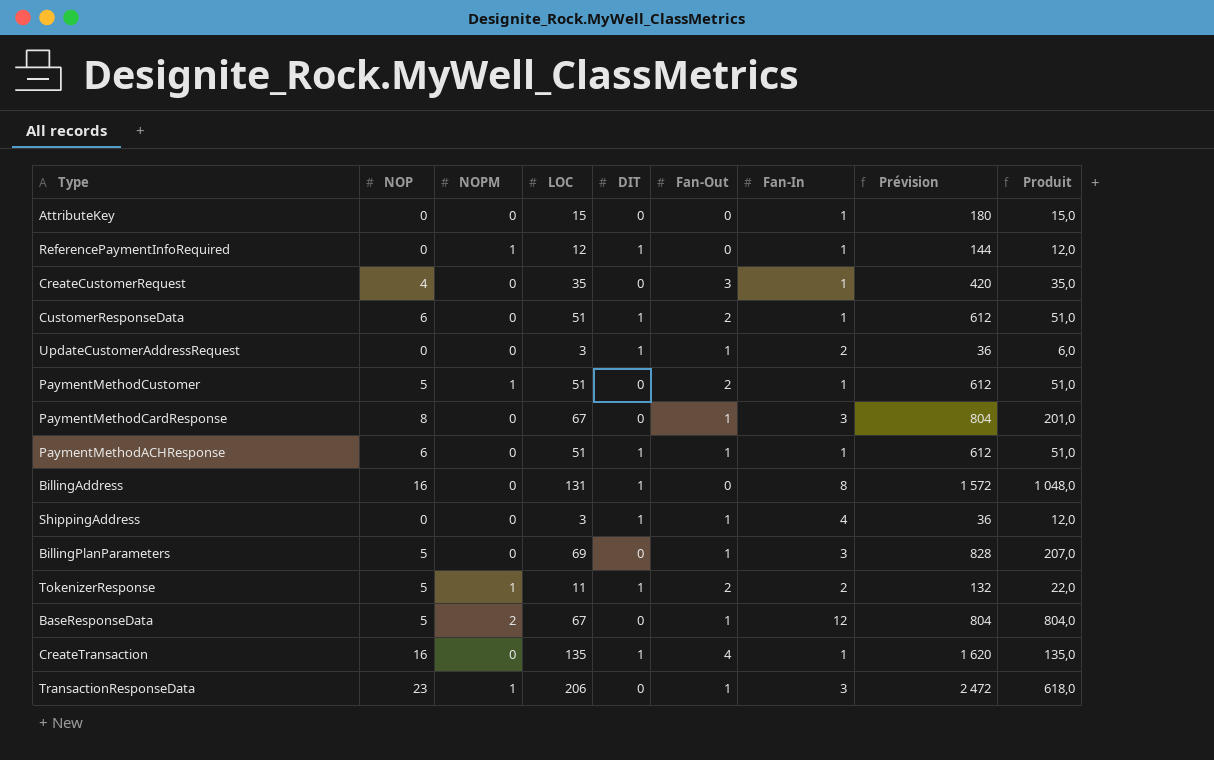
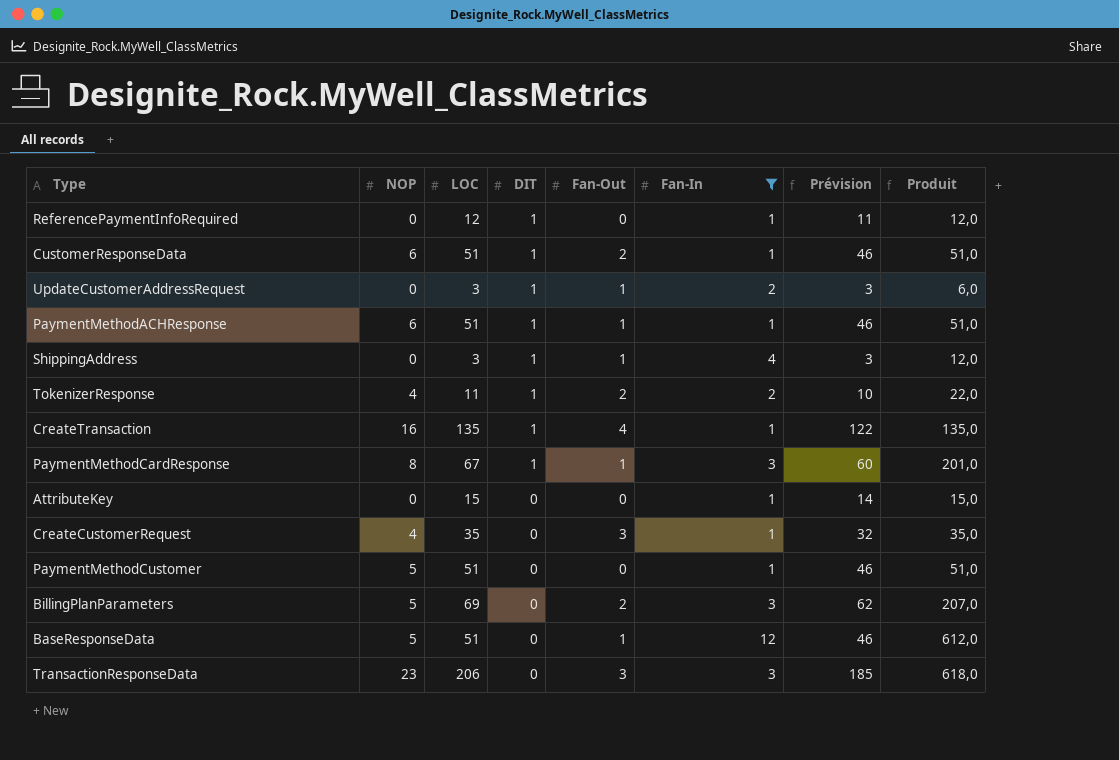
filter: none -> Fan-In != 8
row order: none -> DIT descending
column NOPM | position: 3 -> none
column Prévision | formula: [LOC] * 12 -> [LOC] * 0,9
TokenizerResponse | NOP: 5 -> 4
PaymentMethodCardResponse | DIT: 0 -> 1
PaymentMethodCustomer | Fan-Out: 2 -> 0
BillingPlanParameters | Fan-Out: 1 -> 2
BaseResponseData | LOC: 67 -> 51
BaseResponseData | Produit: 804,0 -> 612,0
TransactionResponseData | Fan-Out: 1 -> 3

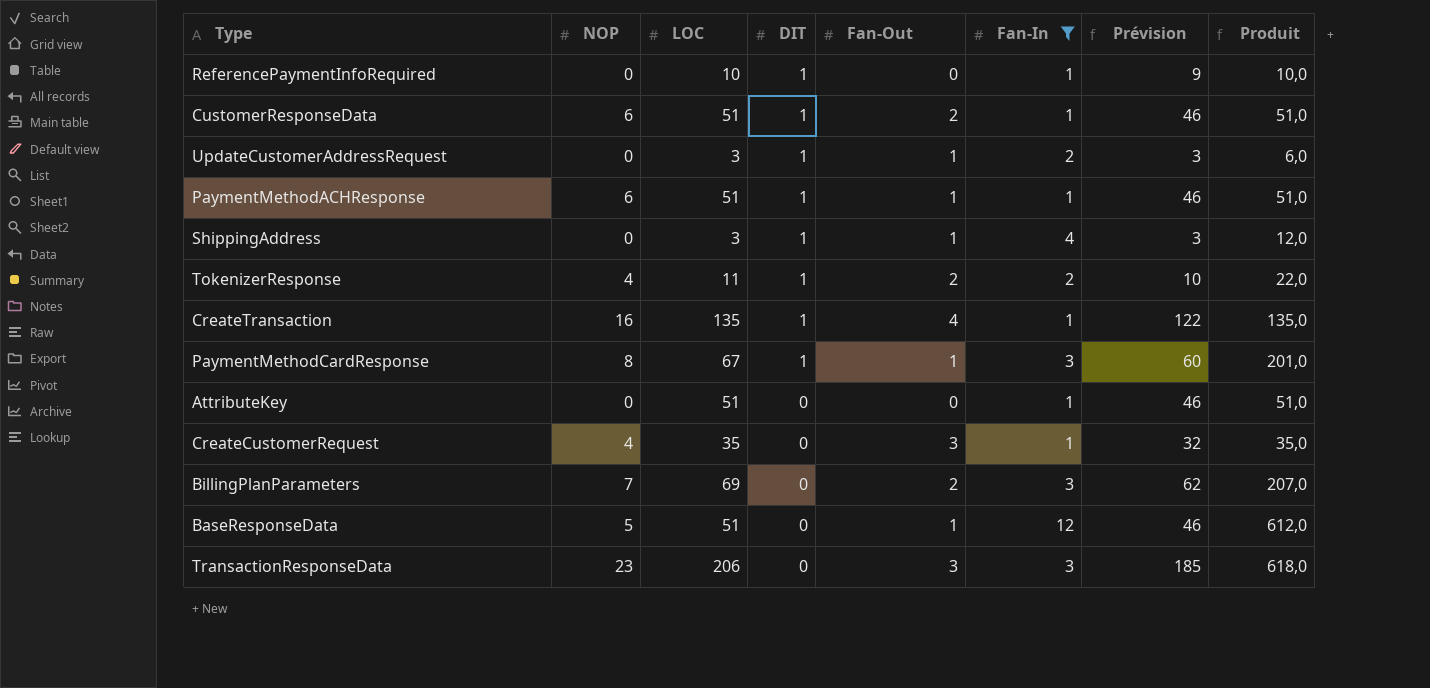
row PaymentMethodCustomer: 5 | 51 | 0 | 0 | 1 | 46 | 51,0 -> none
ReferencePaymentInfoRequired | LOC: 12 -> 10
ReferencePaymentInfoRequired | Prévision: 11 -> 9
ReferencePaymentInfoRequired | Produit: 12,0 -> 10,0
AttributeKey | LOC: 15 -> 51
AttributeKey | Prévision: 14 -> 46
AttributeKey | Produit: 15,0 -> 51,0
BillingPlanParameters | NOP: 5 -> 7

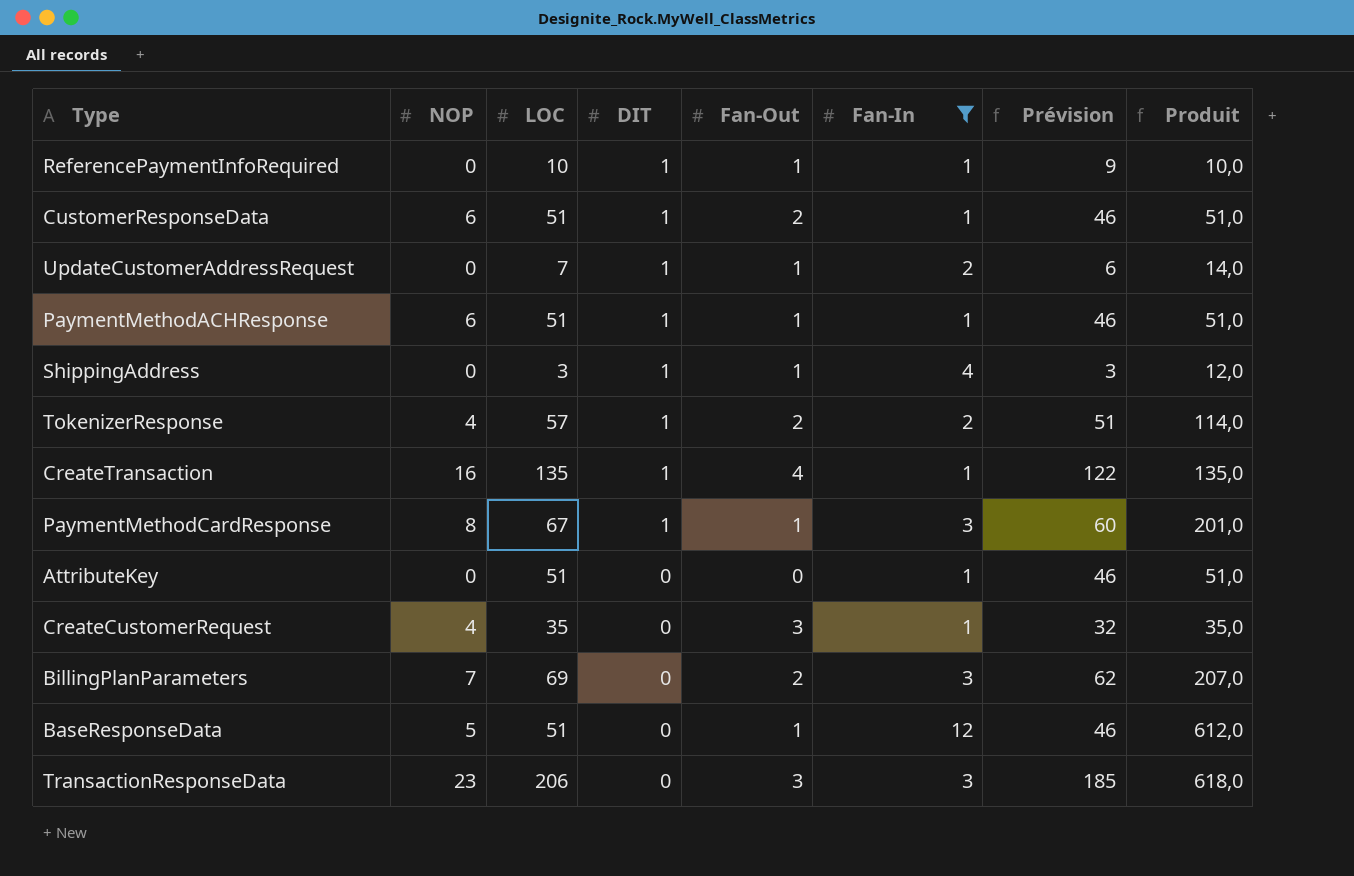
ReferencePaymentInfoRequired | Fan-Out: 0 -> 1
UpdateCustomerAddressRequest | LOC: 3 -> 7
UpdateCustomerAddressRequest | Prévision: 3 -> 6
UpdateCustomerAddressRequest | Produit: 6,0 -> 14,0
TokenizerResponse | LOC: 11 -> 57
TokenizerResponse | Prévision: 10 -> 51
TokenizerResponse | Produit: 22,0 -> 114,0

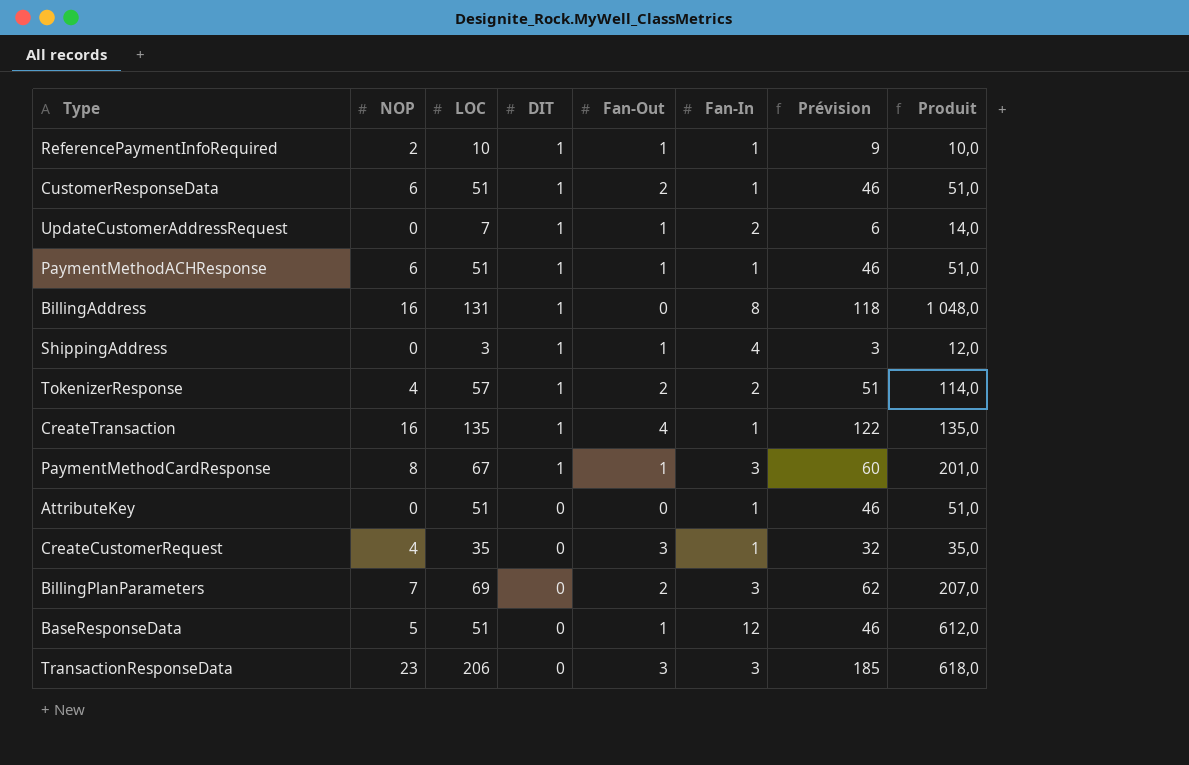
filter: Fan-In != 8 -> none
ReferencePaymentInfoRequired | NOP: 0 -> 2

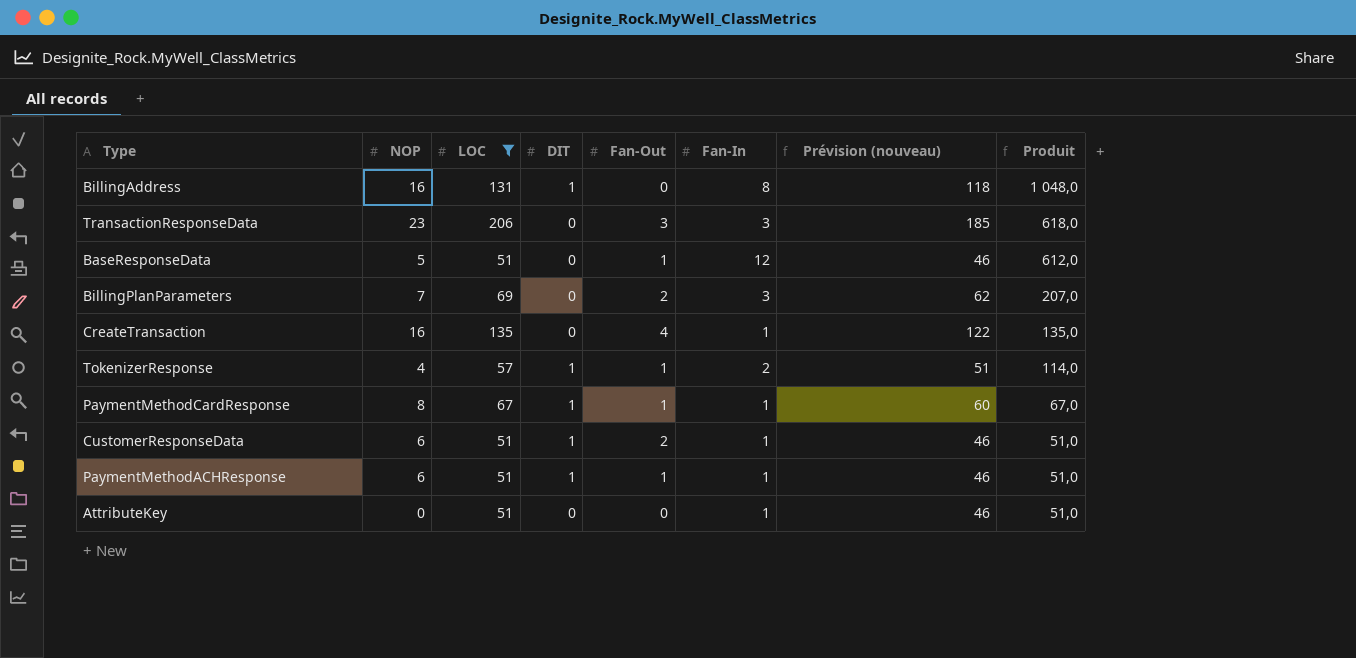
filter: none -> LOC >= 51
row order: DIT descending -> Produit descending
column name: Prévision -> Prévision (nouveau)
CreateTransaction | DIT: 1 -> 0
TokenizerResponse | Fan-Out: 2 -> 1
PaymentMethodCardResponse | Fan-In: 3 -> 1
PaymentMethodCardResponse | Produit: 201,0 -> 67,0

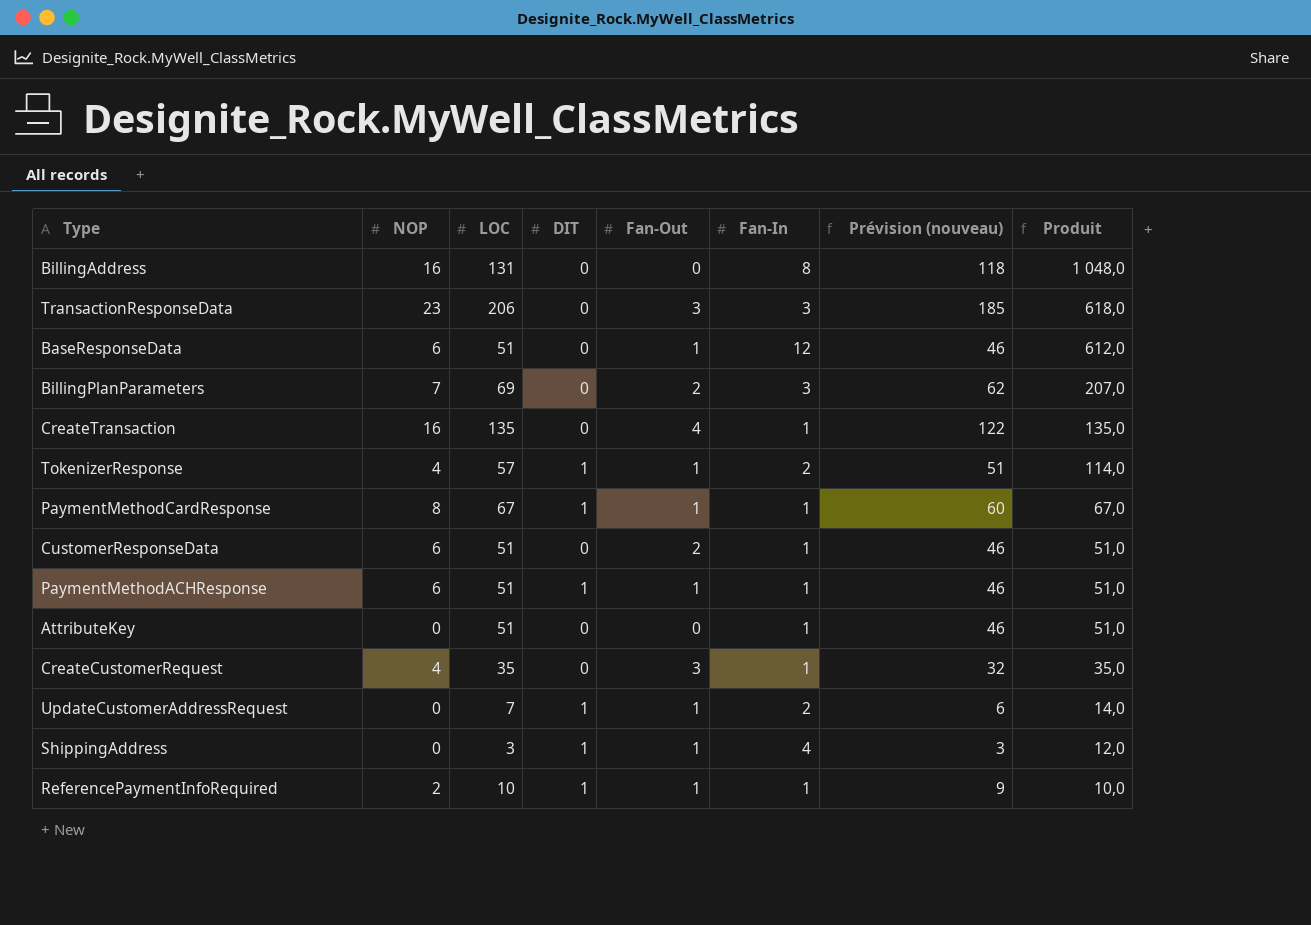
filter: LOC >= 51 -> none
BillingAddress | DIT: 1 -> 0
BaseResponseData | NOP: 5 -> 6
CustomerResponseData | DIT: 1 -> 0

